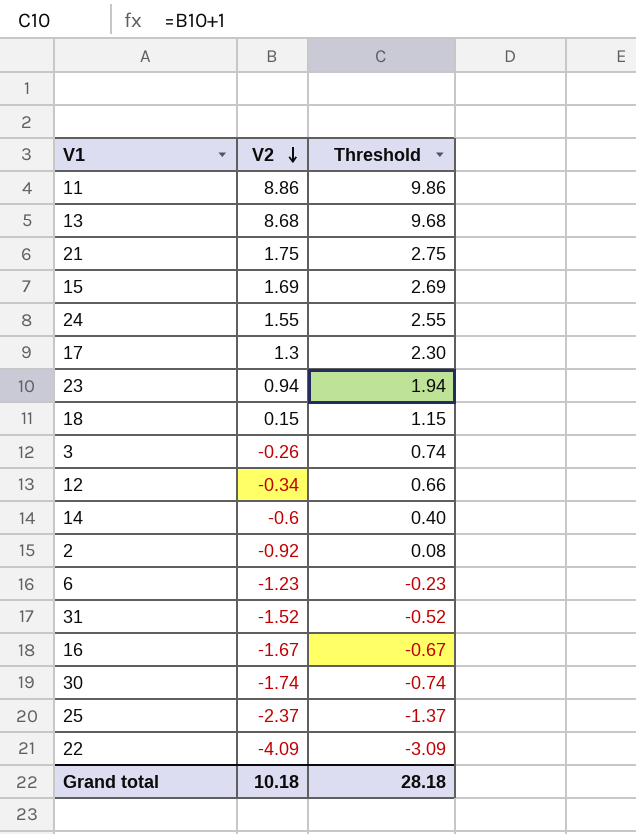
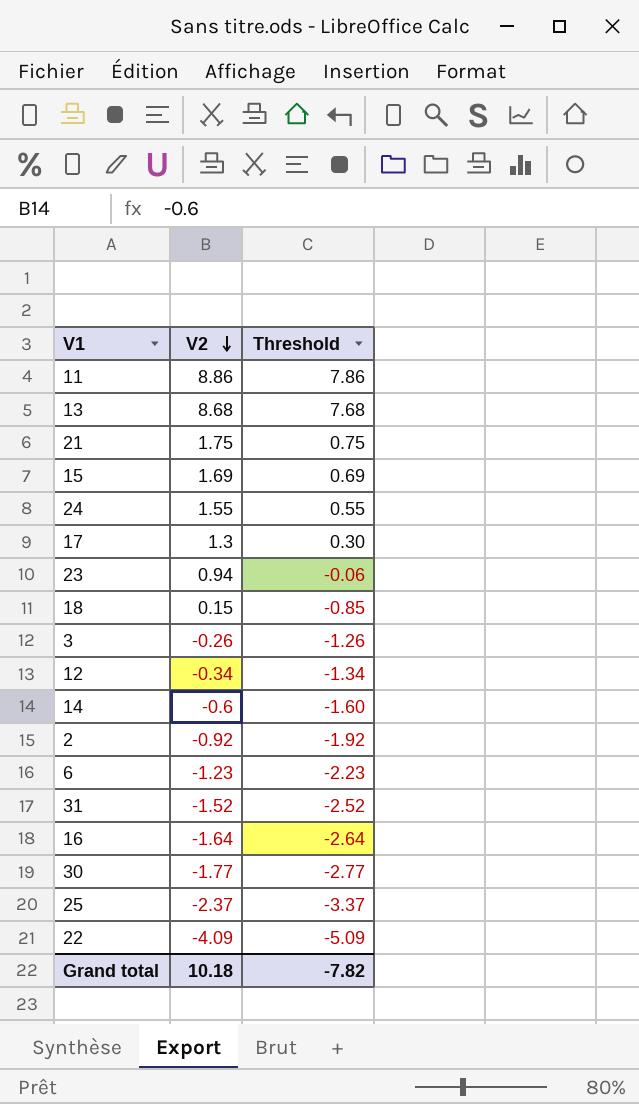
column Threshold | formula: [V2] + 1 -> [V2] - 1
16 | V2: -1.67 -> -1.64
30 | V2: -1.74 -> -1.77
Grand total | Threshold: 28.18 -> -7.82

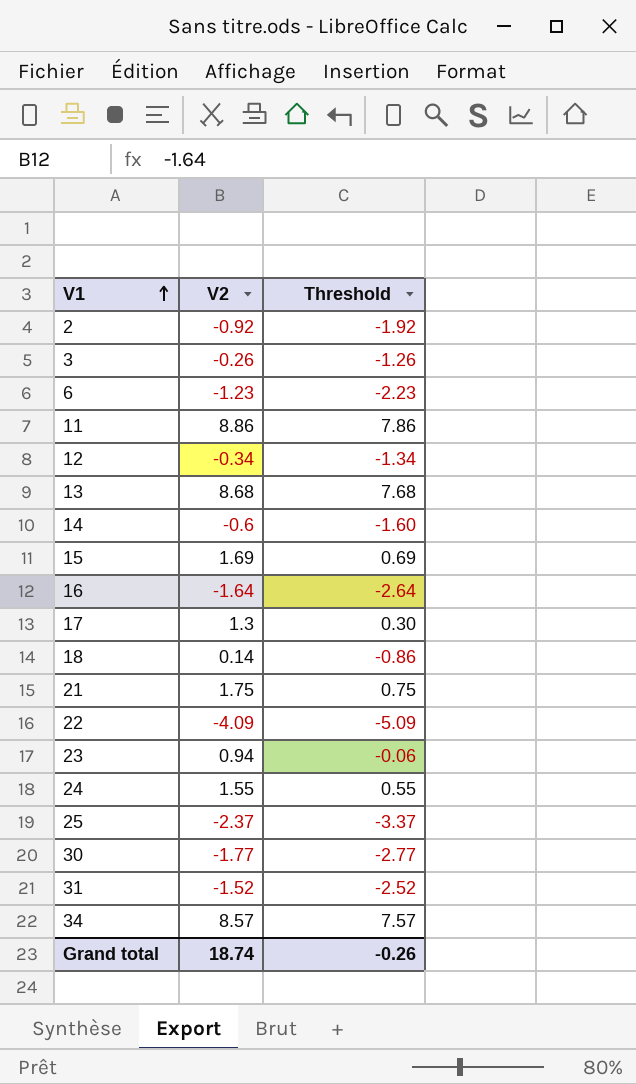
row order: V2 descending -> V1 ascending
18 | V2: 0.15 -> 0.14
18 | Threshold: -0.85 -> -0.86
row 34: none -> 8.57 | 7.57
Grand total | V2: 10.18 -> 18.74
Grand total | Threshold: -7.82 -> -0.26

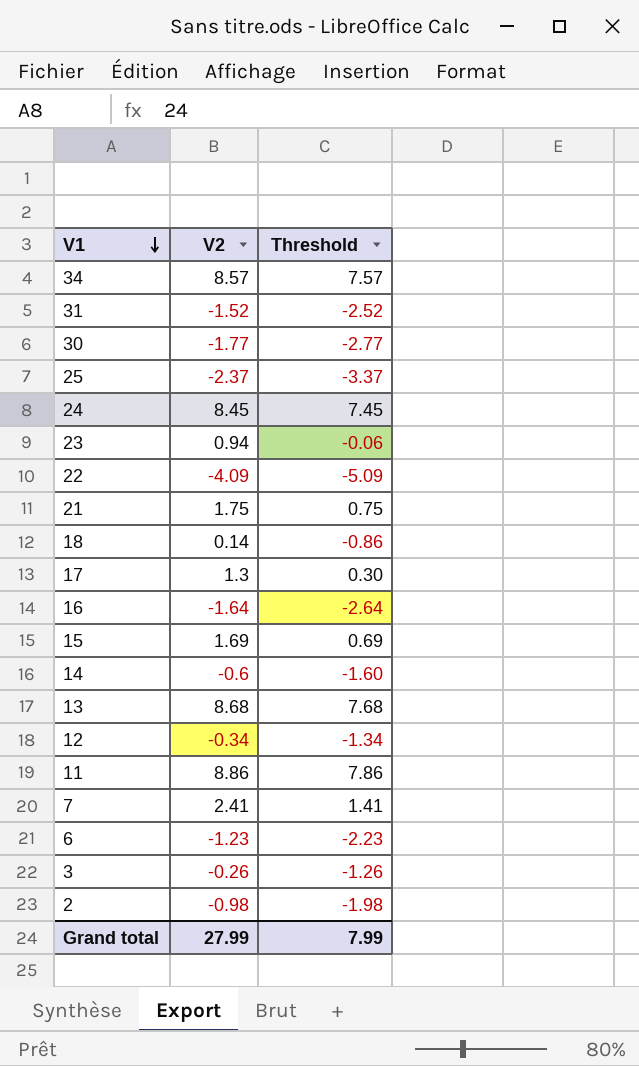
row order: V1 ascending -> V1 descending
24 | V2: 1.55 -> 8.45
24 | Threshold: 0.55 -> 7.45
row 7: none -> 2.41 | 1.41
2 | V2: -0.92 -> -0.98
2 | Threshold: -1.92 -> -1.98
Grand total | V2: 18.74 -> 27.99
Grand total | Threshold: -0.26 -> 7.99

